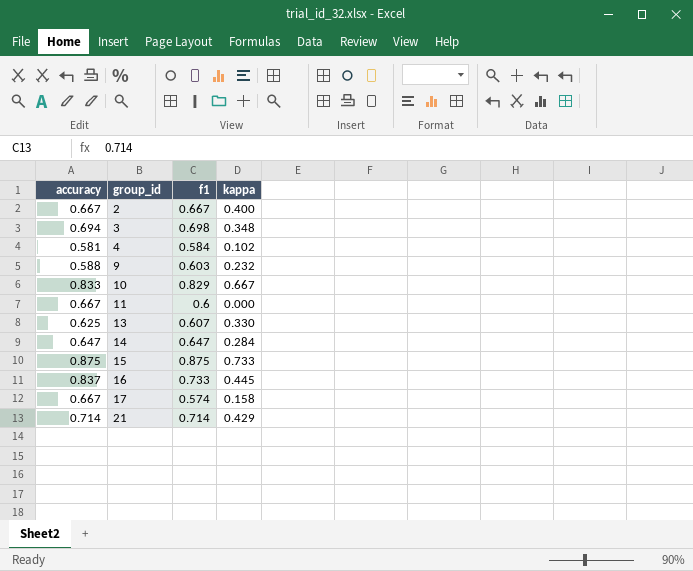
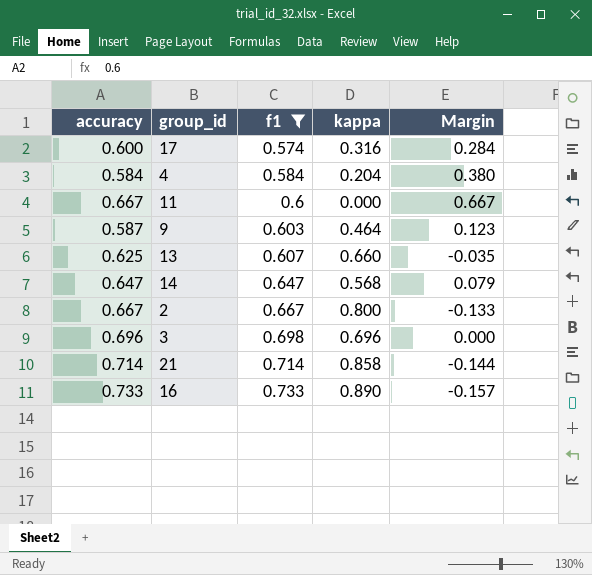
filter: none -> f1 <= 0.733
row order: group_id ascending -> f1 ascending
column Margin | formula: none -> [accuracy] - [kappa]
17 | accuracy: 0.667 -> 0.600
17 | kappa: 0.158 -> 0.316
4 | accuracy: 0.581 -> 0.584
4 | kappa: 0.102 -> 0.204
9 | accuracy: 0.588 -> 0.587
9 | kappa: 0.232 -> 0.464
13 | kappa: 0.330 -> 0.660
14 | kappa: 0.284 -> 0.568
2 | kappa: 0.400 -> 0.800
3 | accuracy: 0.694 -> 0.696
3 | kappa: 0.348 -> 0.696
21 | kappa: 0.429 -> 0.858
16 | accuracy: 0.837 -> 0.733
16 | kappa: 0.445 -> 0.890

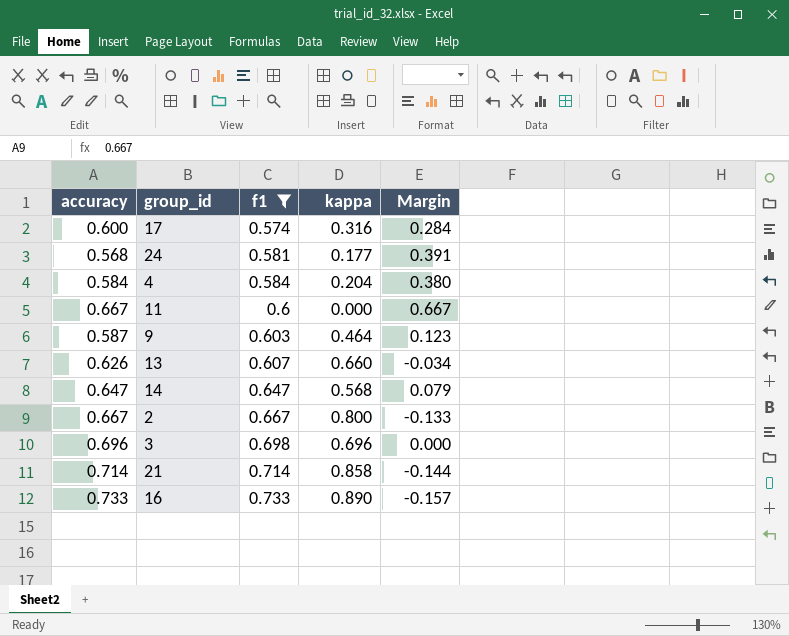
row 24: none -> 0.568 | 0.581 | 0.177 | 0.391
13 | accuracy: 0.625 -> 0.626
13 | Margin: -0.035 -> -0.034

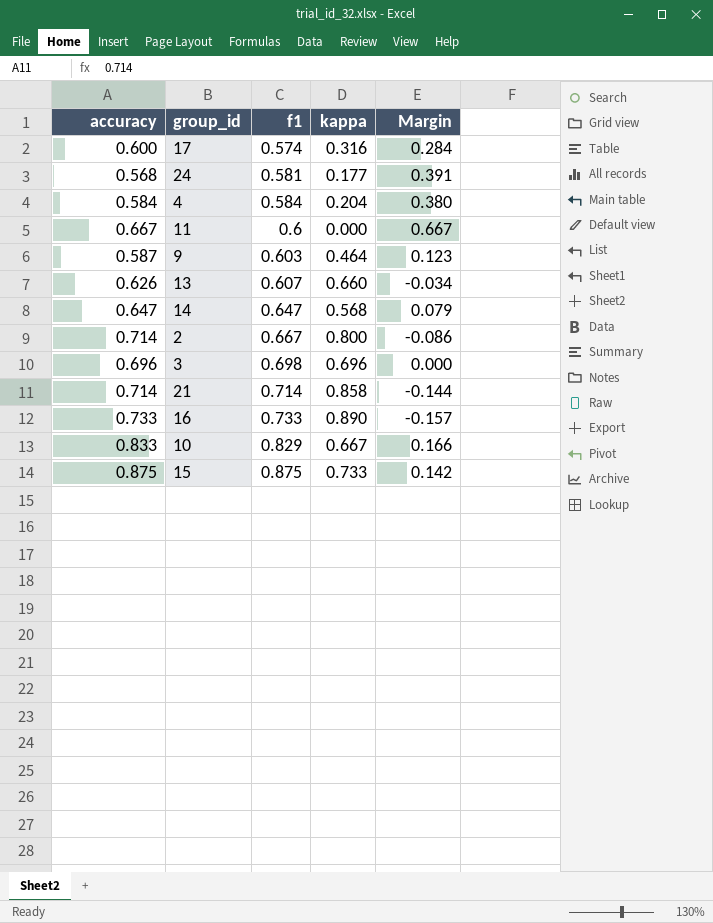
filter: f1 <= 0.733 -> none
2 | accuracy: 0.667 -> 0.714
2 | Margin: -0.133 -> -0.086

